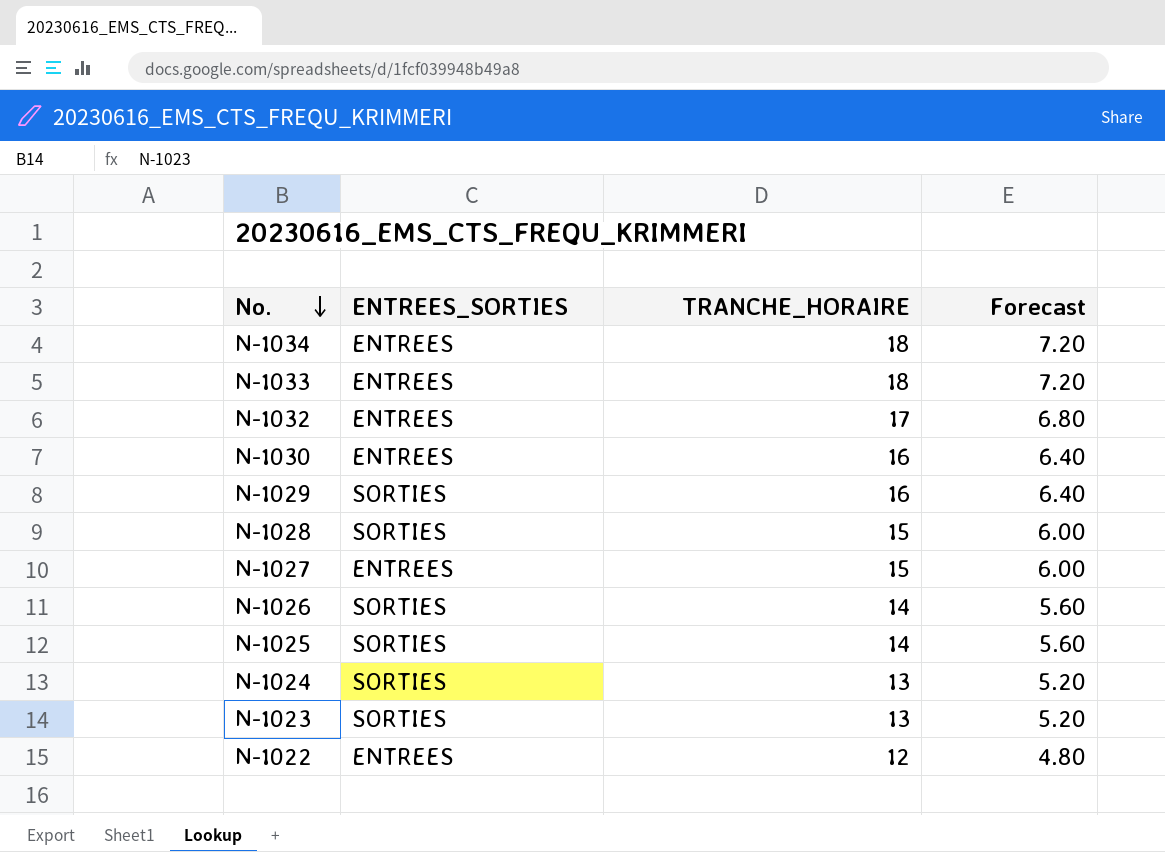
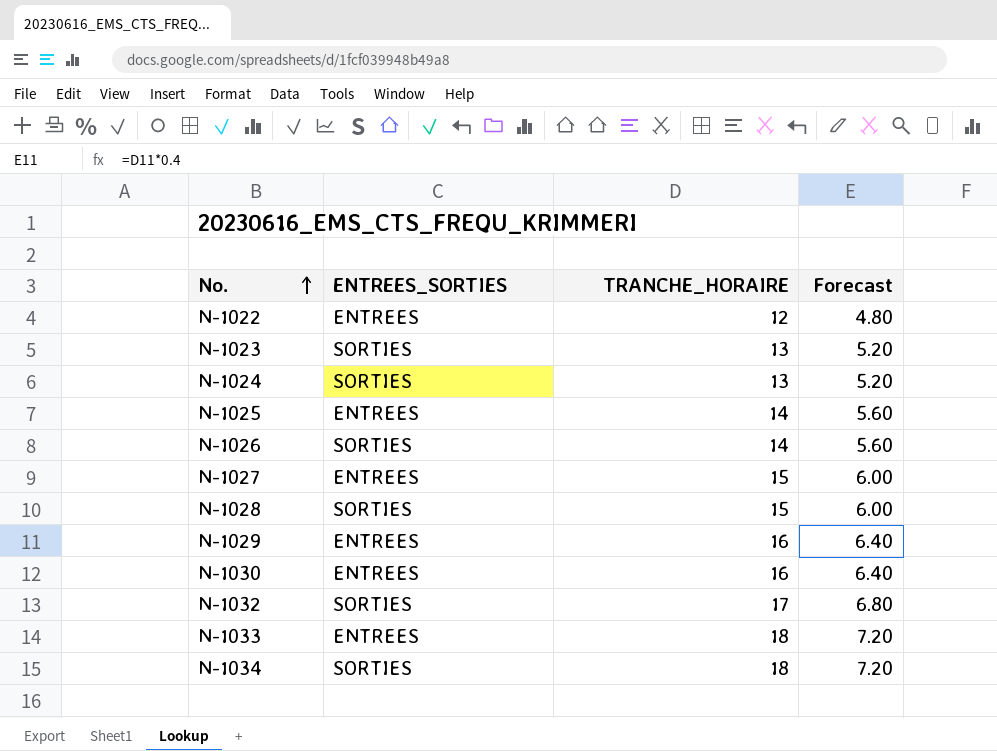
row order: No. descending -> No. ascending
N-1025 | ENTREES_SORTIES: SORTIES -> ENTREES
N-1029 | ENTREES_SORTIES: SORTIES -> ENTREES
N-1032 | ENTREES_SORTIES: ENTREES -> SORTIES
N-1034 | ENTREES_SORTIES: ENTREES -> SORTIES

